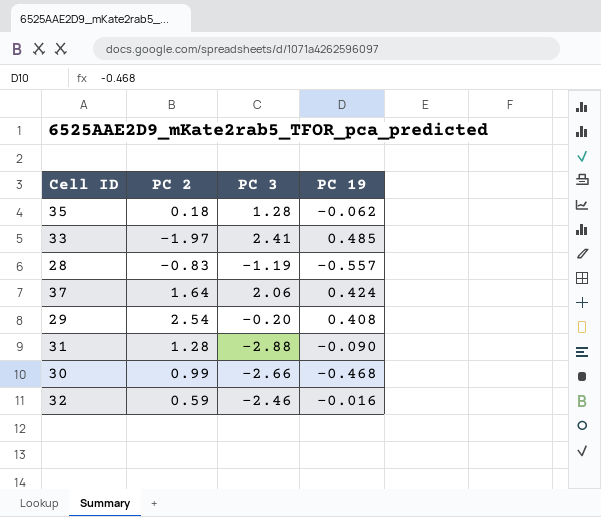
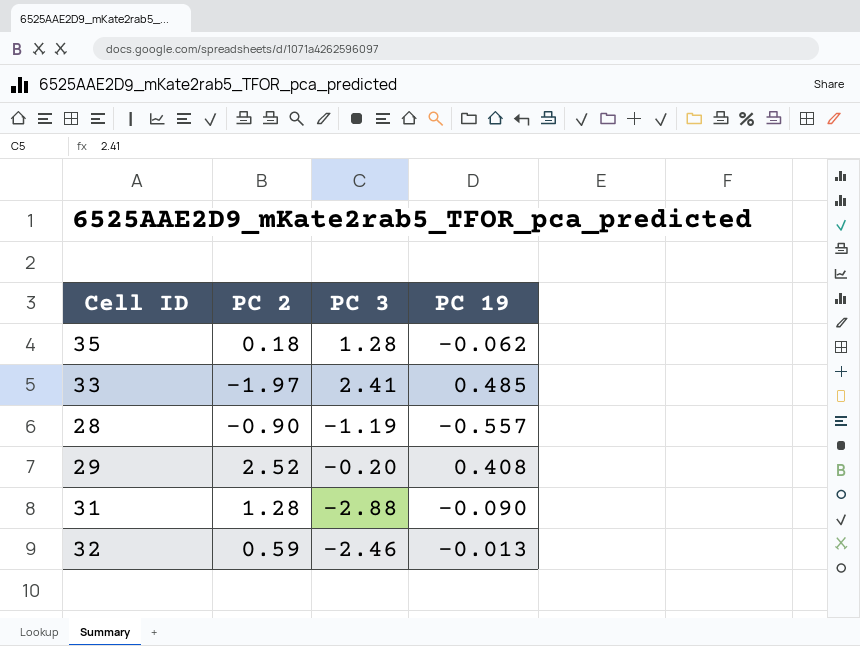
row 37: 1.64 | 2.06 | 0.424 -> none
row 30: 0.99 | -2.66 | -0.468 -> none
28 | PC 2: -0.83 -> -0.90
29 | PC 2: 2.54 -> 2.52
32 | PC 19: -0.016 -> -0.013

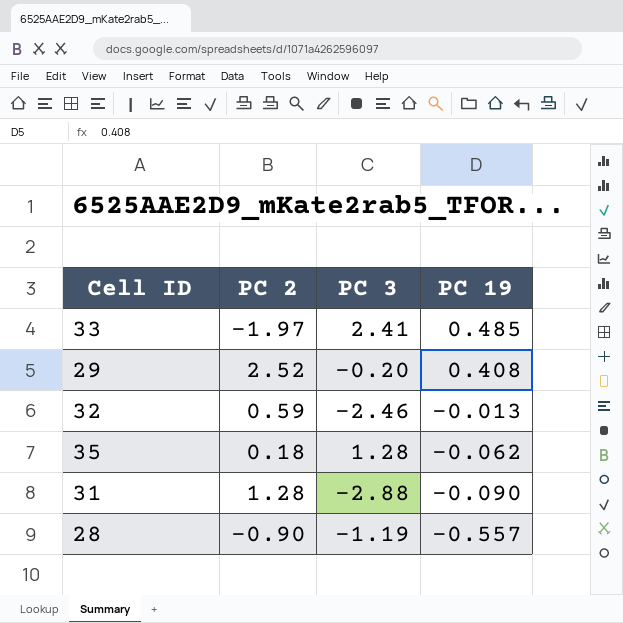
row order: none -> PC 19 descending

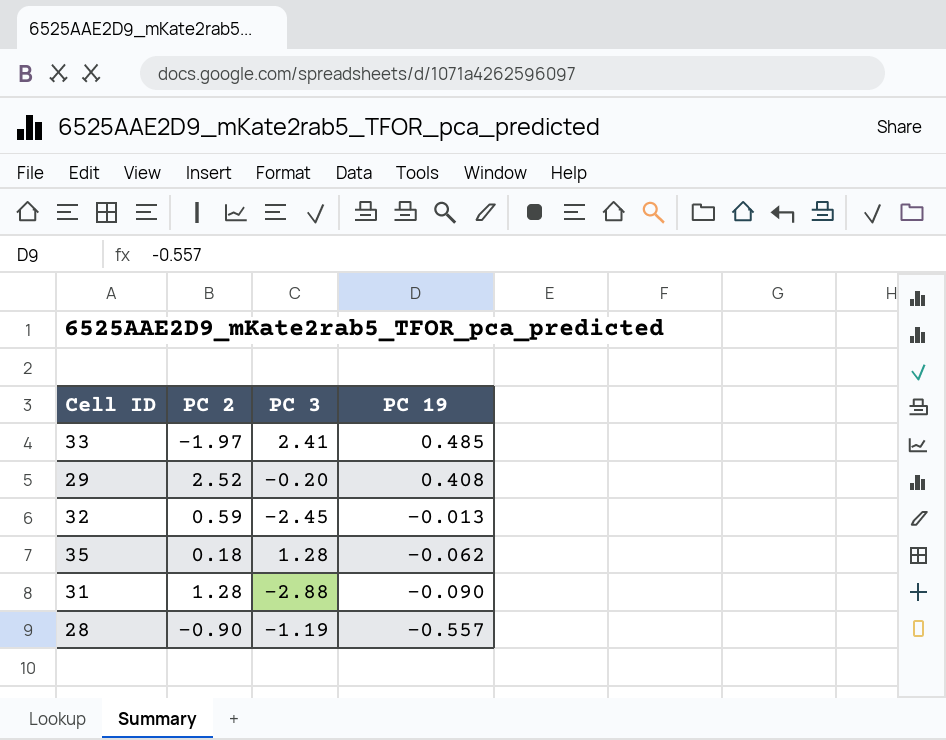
32 | PC 3: -2.46 -> -2.45

